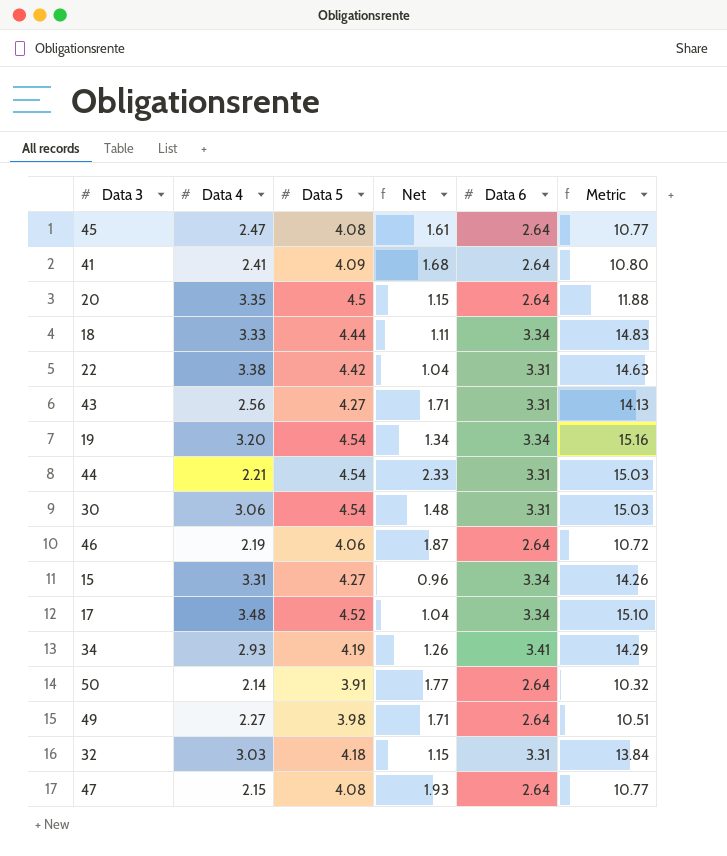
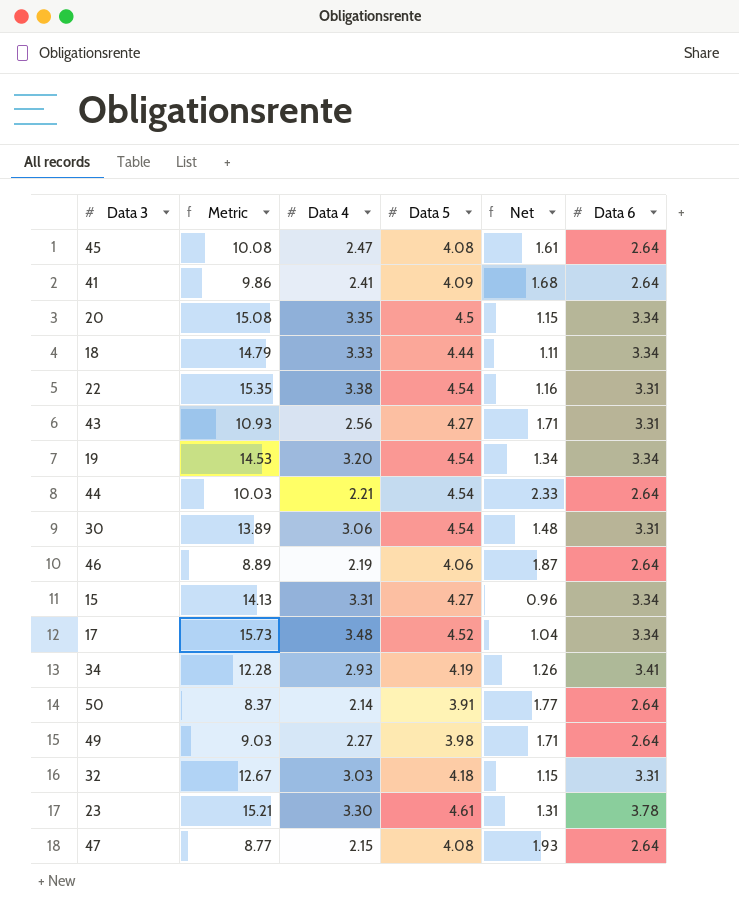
column Metric | formula: [Data 5] * [Data 6] -> [Data 4] * [Data 5]
column Metric | position: 6 -> 2
20 | Data 6: 2.64 -> 3.34
22 | Data 5: 4.42 -> 4.54
22 | Net: 1.04 -> 1.16
44 | Data 6: 3.31 -> 2.64
row 23: none -> 15.21 | 3.30 | 4.61 | 1.31 | 3.78

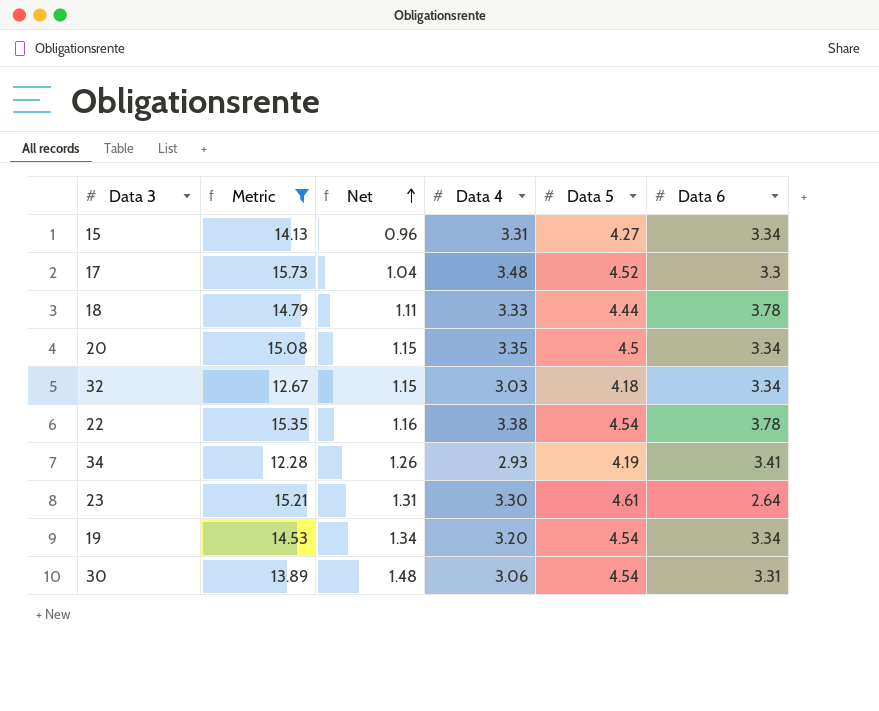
filter: none -> Metric >= 12.28
row order: none -> Net ascending
column Net | position: 5 -> 3
17 | Data 6: 3.34 -> 3.3
18 | Data 6: 3.34 -> 3.78
32 | Data 6: 3.31 -> 3.34
22 | Data 6: 3.31 -> 3.78
23 | Data 6: 3.78 -> 2.64

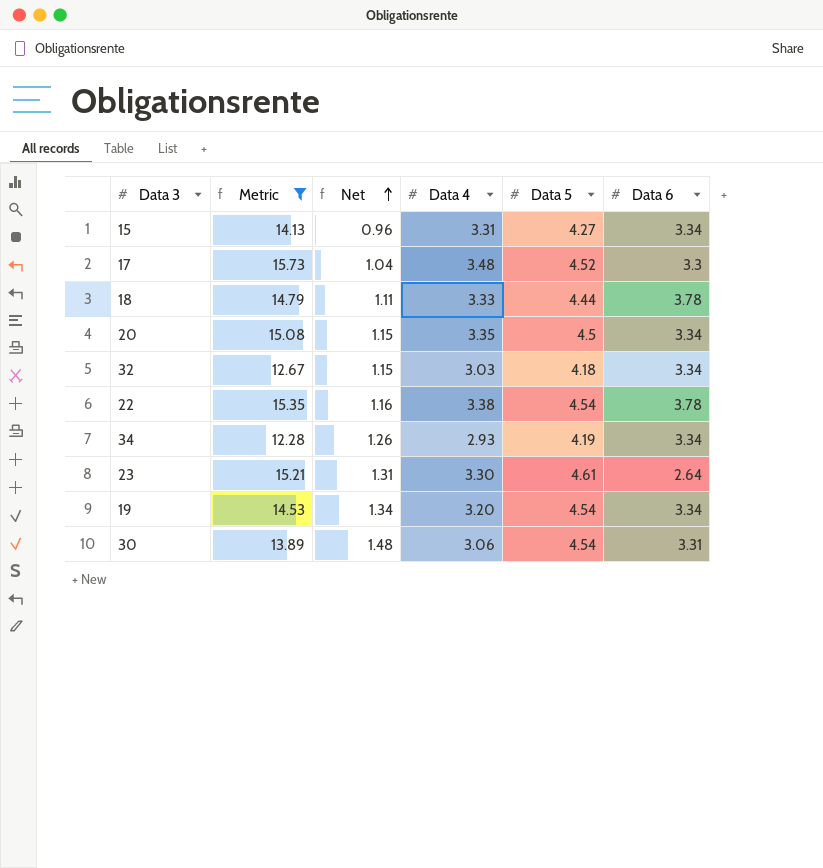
34 | Data 6: 3.41 -> 3.34

